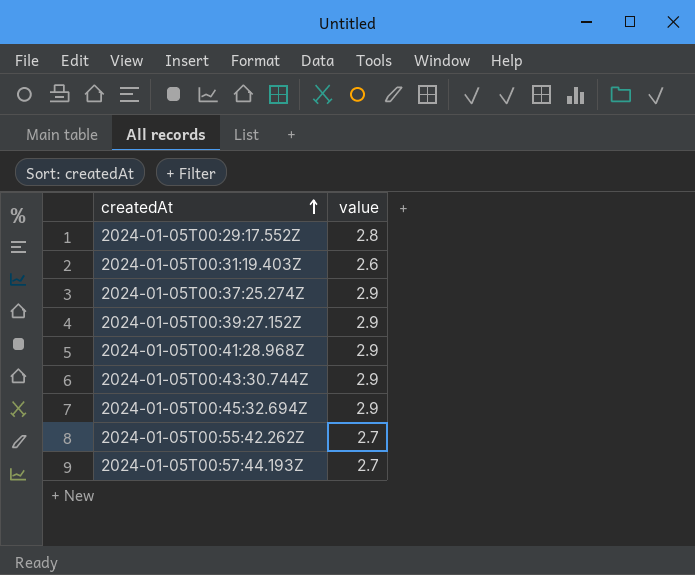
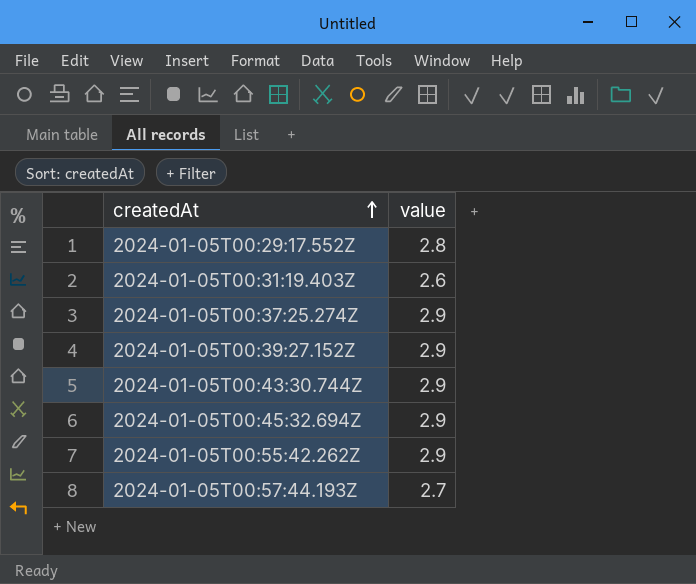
row 2024-01-05T00:41:28.968Z: 2.9 -> none
2024-01-05T00:55:42.262Z | value: 2.7 -> 2.9

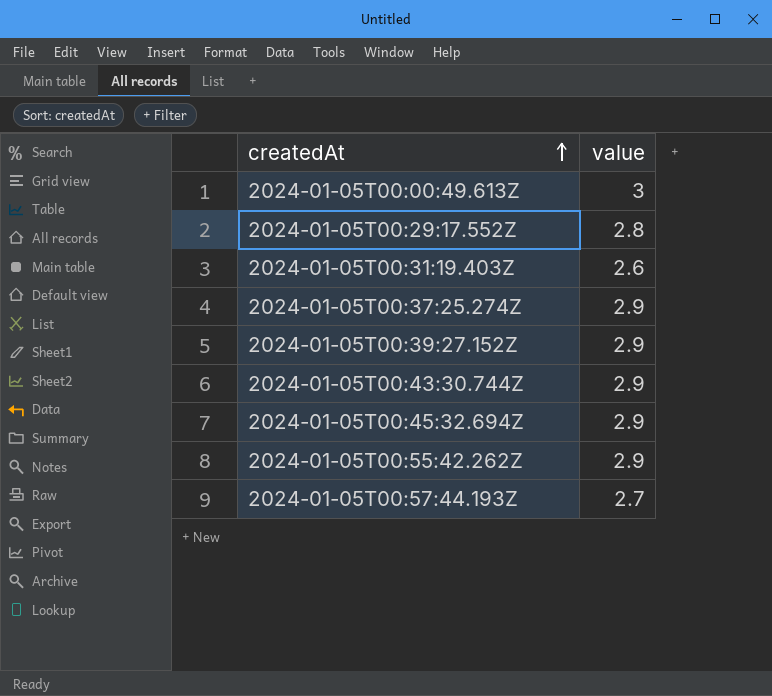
row 2024-01-05T00:00:49.613Z: none -> 3

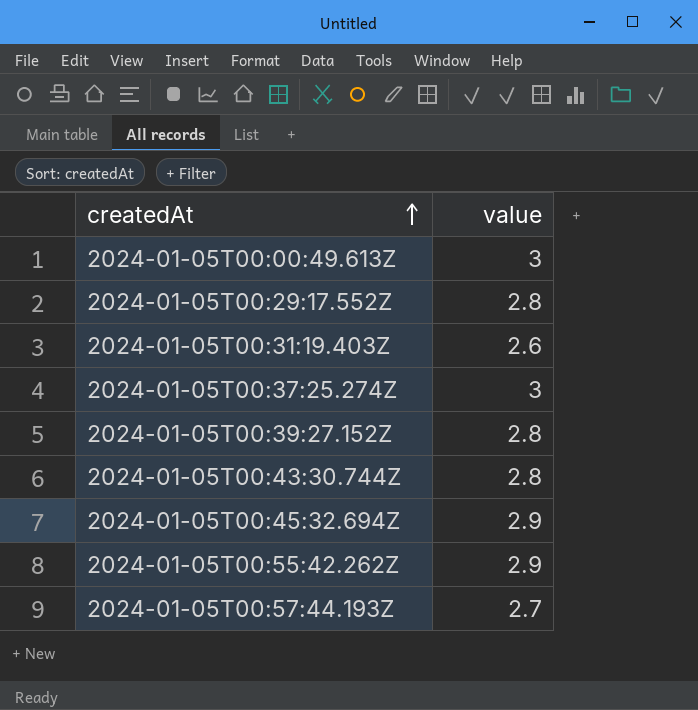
2024-01-05T00:37:25.274Z | value: 2.9 -> 3
2024-01-05T00:39:27.152Z | value: 2.9 -> 2.8
2024-01-05T00:43:30.744Z | value: 2.9 -> 2.8

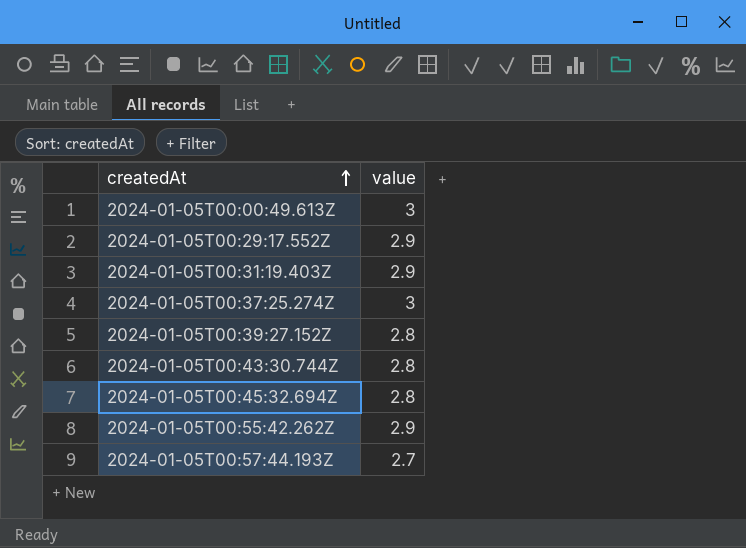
2024-01-05T00:29:17.552Z | value: 2.8 -> 2.9
2024-01-05T00:31:19.403Z | value: 2.6 -> 2.9
2024-01-05T00:45:32.694Z | value: 2.9 -> 2.8

